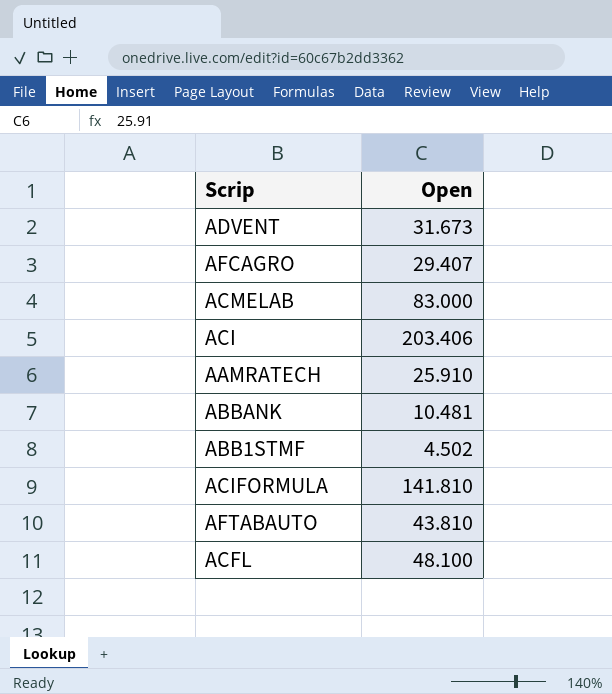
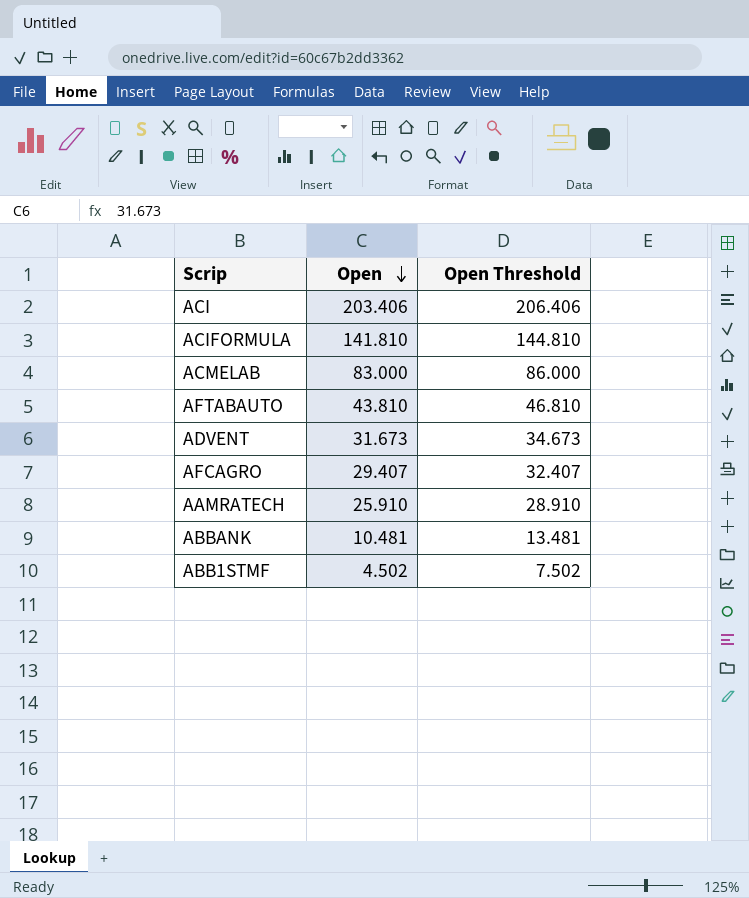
row order: none -> Open descending
column Open Threshold | formula: none -> [Open] + 3
row ACFL: 48.100 -> none

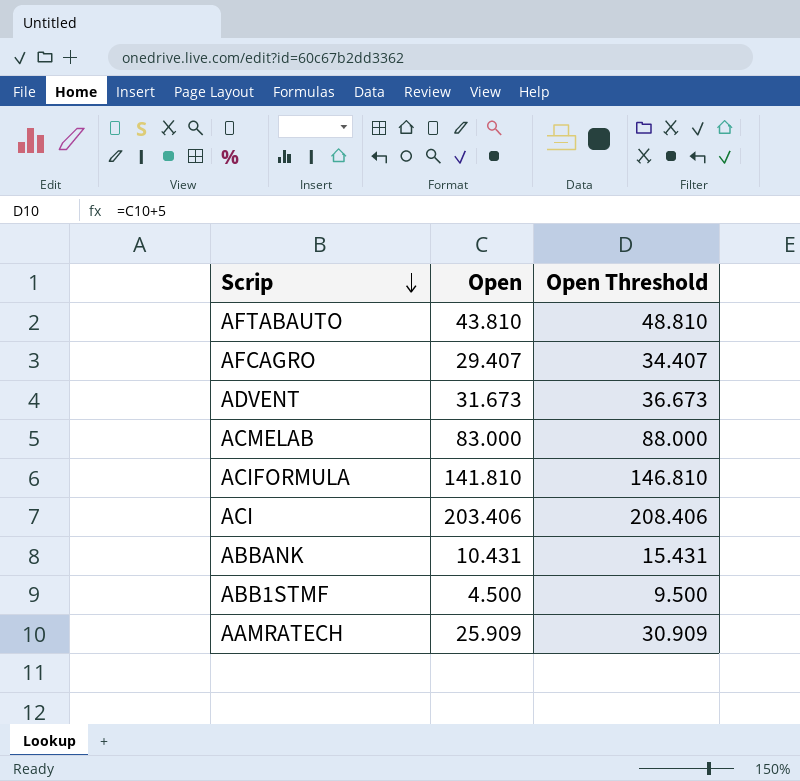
row order: Open descending -> Scrip descending
column Open Threshold | formula: [Open] + 3 -> [Open] + 5
ABBANK | Open: 10.481 -> 10.431
ABB1STMF | Open: 4.502 -> 4.500
AAMRATECH | Open: 25.910 -> 25.909

